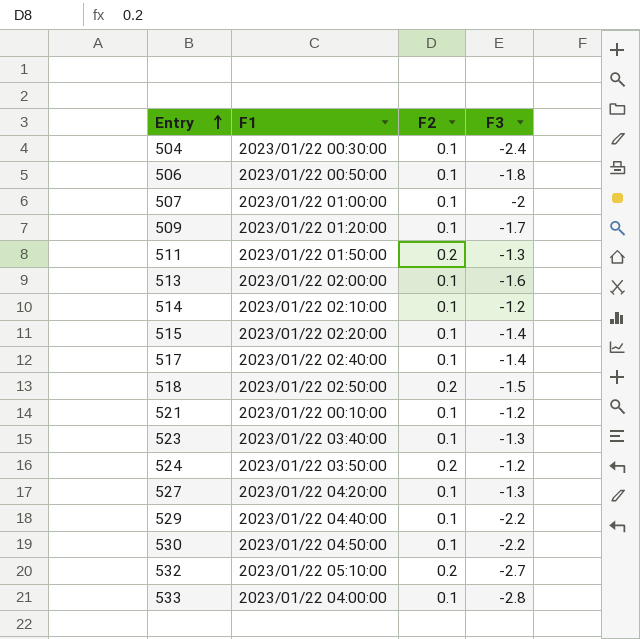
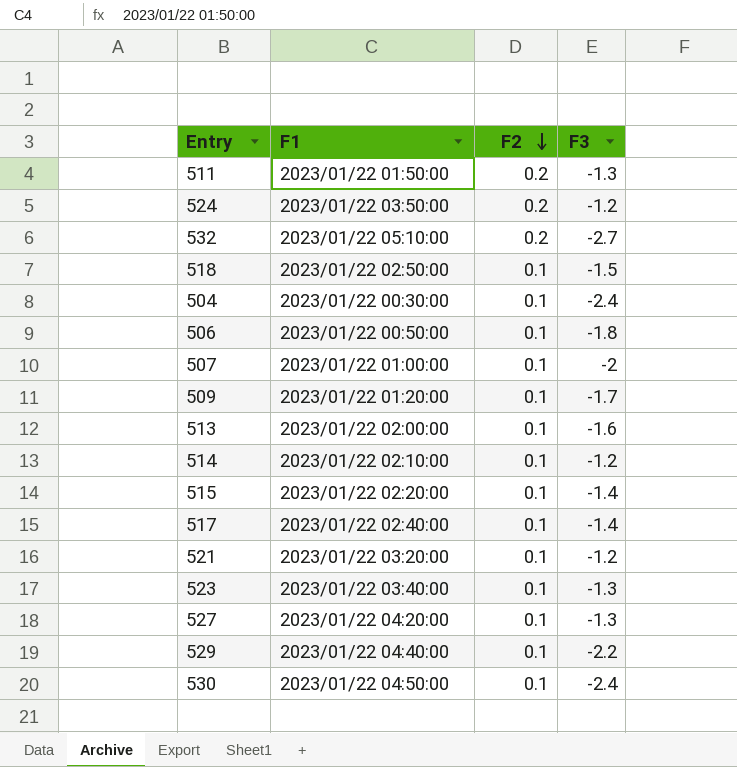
row order: Entry ascending -> F2 descending
row 533: 2023/01/22 04:00:00 | 0.1 | -2.8 -> none
518 | F2: 0.2 -> 0.1
521 | F1: 2023/01/22 00:10:00 -> 2023/01/22 03:20:00
530 | F3: -2.2 -> -2.4

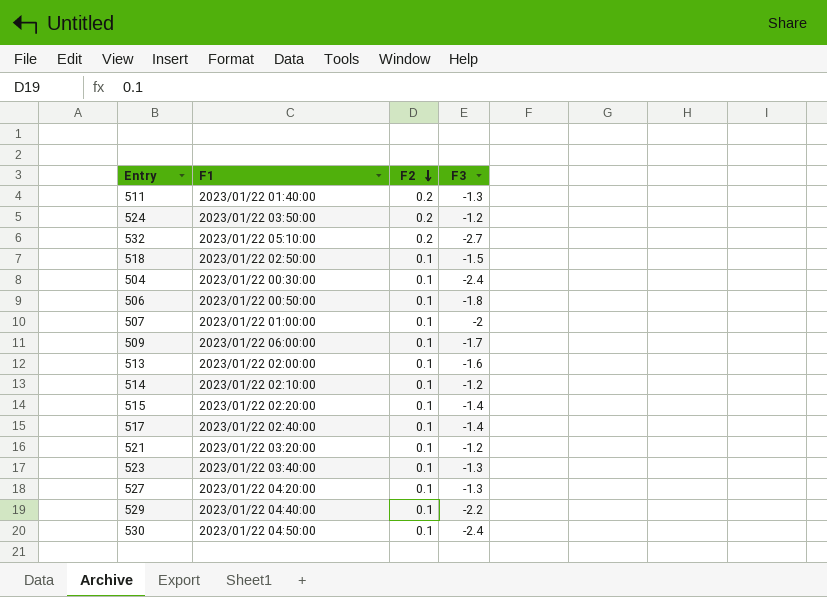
511 | F1: 2023/01/22 01:50:00 -> 2023/01/22 01:40:00
509 | F1: 2023/01/22 01:20:00 -> 2023/01/22 06:00:00

